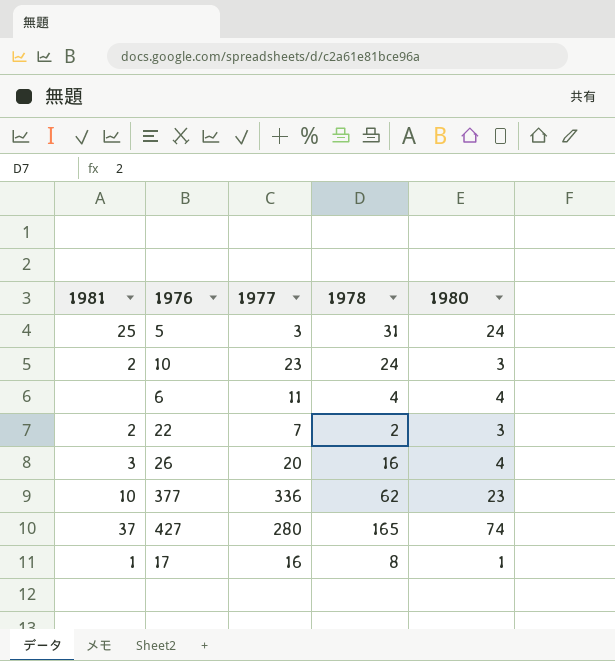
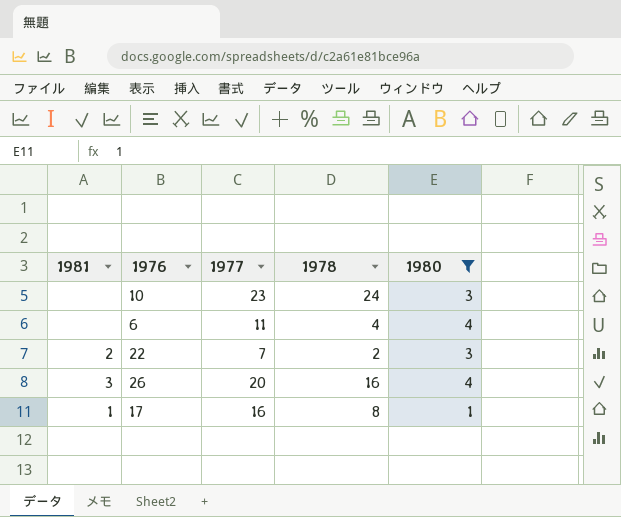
filter: none -> 1980 <= 4
10 | 1981: 2 -> none

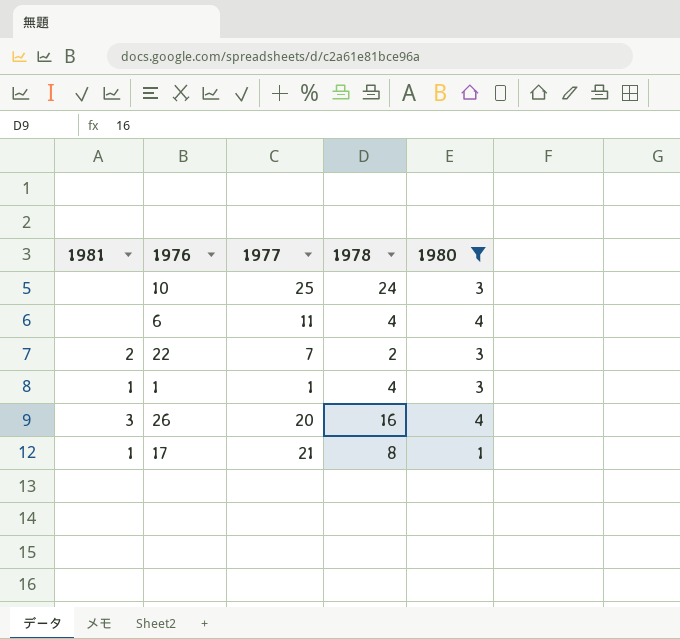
10 | 1977: 23 -> 25
row 1: none -> 1 | 1 | 4 | 3
17 | 1977: 16 -> 21

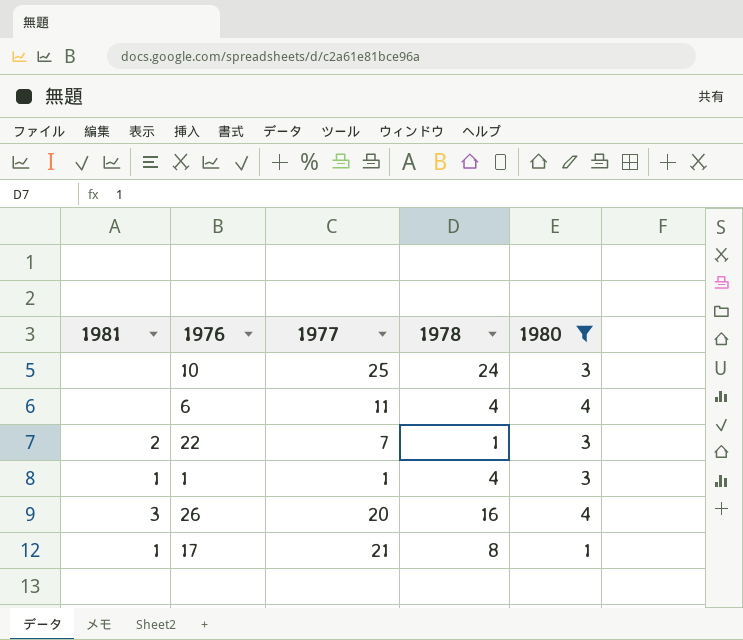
22 | 1978: 2 -> 1

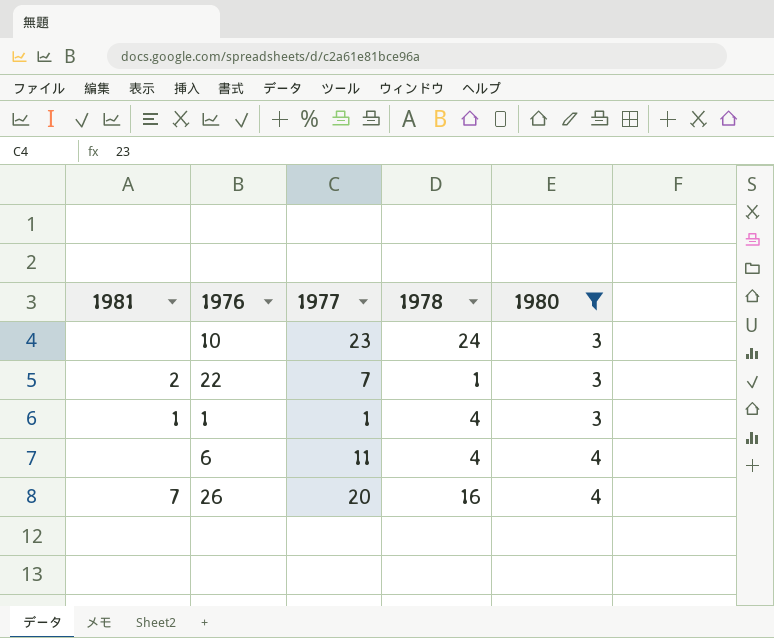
row order: none -> 1980 ascending
row 17: 1 | 21 | 8 | 1 -> none
10 | 1977: 25 -> 23
26 | 1981: 3 -> 7

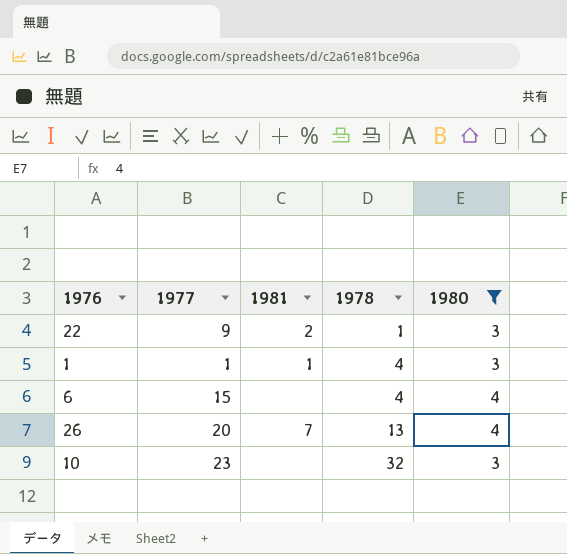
row order: 1980 ascending -> 1978 ascending
column 1981 | position: 1 -> 3
22 | 1977: 7 -> 9
6 | 1977: 11 -> 15
26 | 1978: 16 -> 13
10 | 1978: 24 -> 32

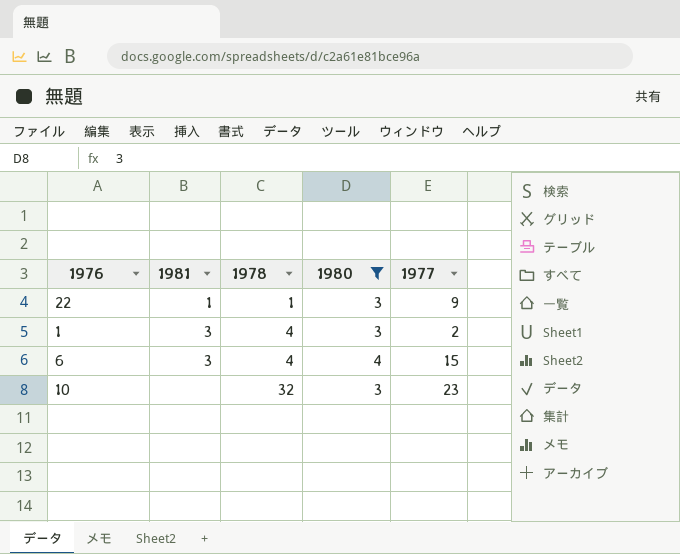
column 1977 | position: 2 -> 5
row 26: 20 | 7 | 13 | 4 -> none
22 | 1981: 2 -> 1
1 | 1981: 1 -> 3
1 | 1977: 1 -> 2
6 | 1981: none -> 3

